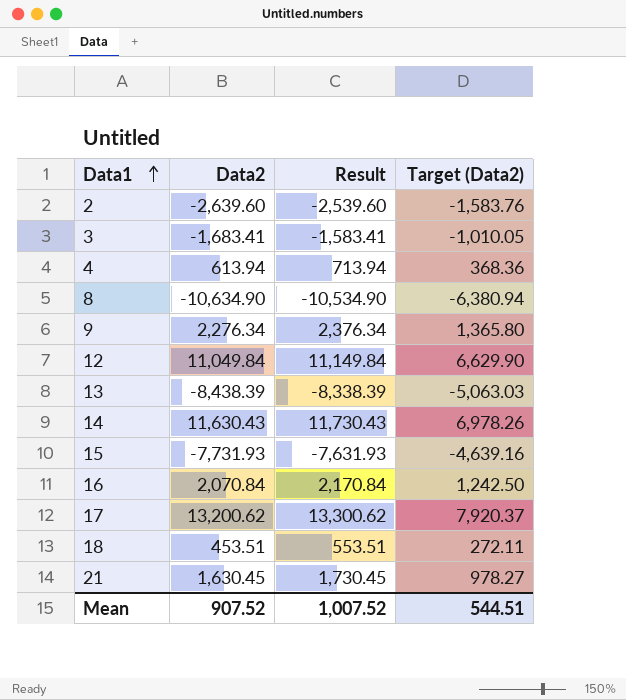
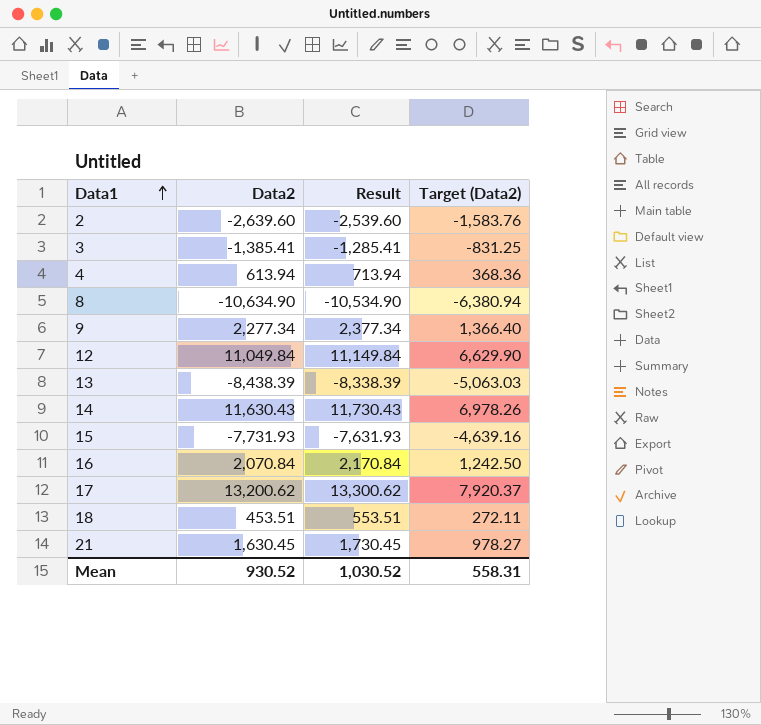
3 | Data2: -1,683.41 -> -1,385.41
3 | Result: -1,583.41 -> -1,285.41
3 | Target (Data2): -1,010.05 -> -831.25
9 | Data2: 2,276.34 -> 2,277.34
9 | Result: 2,376.34 -> 2,377.34
9 | Target (Data2): 1,365.80 -> 1,366.40
Mean | Data2: 907.52 -> 930.52
Mean | Result: 1,007.52 -> 1,030.52
Mean | Target (Data2): 544.51 -> 558.31

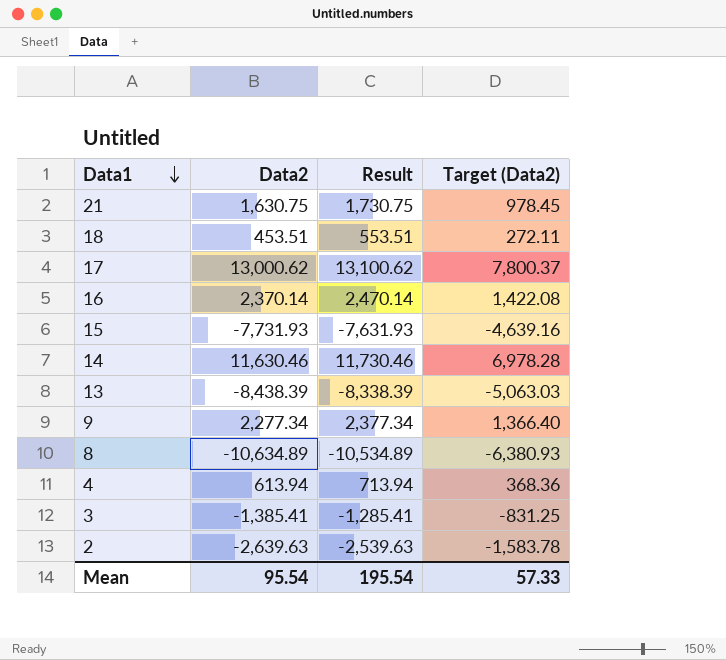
row order: Data1 ascending -> Data1 descending
row 12: 11,049.84 | 11,149.84 | 6,629.90 -> none
21 | Data2: 1,630.45 -> 1,630.75
21 | Result: 1,730.45 -> 1,730.75
21 | Target (Data2): 978.27 -> 978.45
17 | Data2: 13,200.62 -> 13,000.62
17 | Result: 13,300.62 -> 13,100.62
17 | Target (Data2): 7,920.37 -> 7,800.37
16 | Data2: 2,070.84 -> 2,370.14
16 | Result: 2,170.84 -> 2,470.14
16 | Target (Data2): 1,242.50 -> 1,422.08
14 | Data2: 11,630.43 -> 11,630.46
14 | Result: 11,730.43 -> 11,730.46
14 | Target (Data2): 6,978.26 -> 6,978.28
8 | Data2: -10,634.90 -> -10,634.89
8 | Result: -10,534.90 -> -10,534.89
8 | Target (Data2): -6,380.94 -> -6,380.93
2 | Data2: -2,639.60 -> -2,639.63
2 | Result: -2,539.60 -> -2,539.63
2 | Target (Data2): -1,583.76 -> -1,583.78
Mean | Data2: 930.52 -> 95.54
Mean | Result: 1,030.52 -> 195.54
Mean | Target (Data2): 558.31 -> 57.33

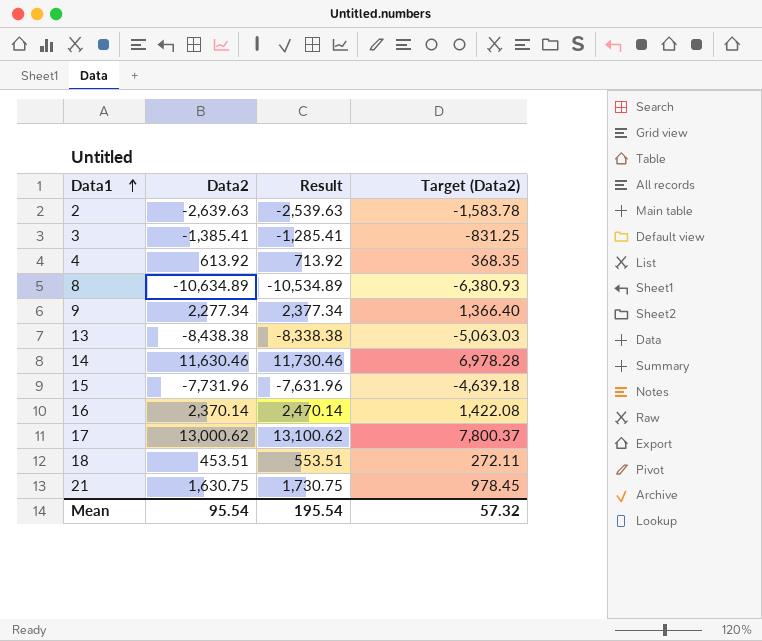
row order: Data1 descending -> Data1 ascending
4 | Data2: 613.94 -> 613.92
4 | Result: 713.94 -> 713.92
4 | Target (Data2): 368.36 -> 368.35
13 | Data2: -8,438.39 -> -8,438.38
13 | Result: -8,338.39 -> -8,338.38
15 | Data2: -7,731.93 -> -7,731.96
15 | Result: -7,631.93 -> -7,631.96
15 | Target (Data2): -4,639.16 -> -4,639.18
Mean | Target (Data2): 57.33 -> 57.32

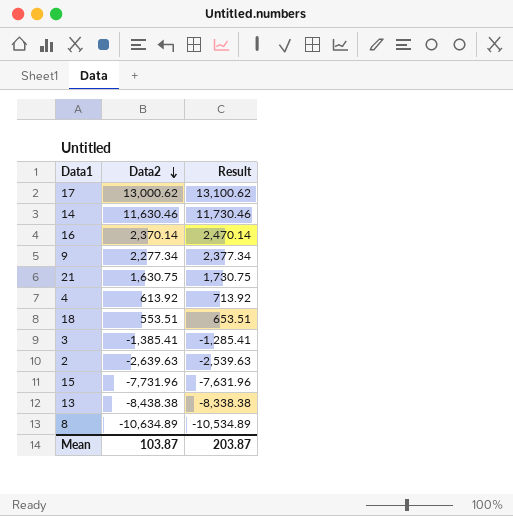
row order: Data1 ascending -> Data2 descending
column Target (Data2) | formula: [Data2] * 0.6 -> none
18 | Data2: 453.51 -> 553.51
18 | Result: 553.51 -> 653.51
Mean | Data2: 95.54 -> 103.87
Mean | Result: 195.54 -> 203.87

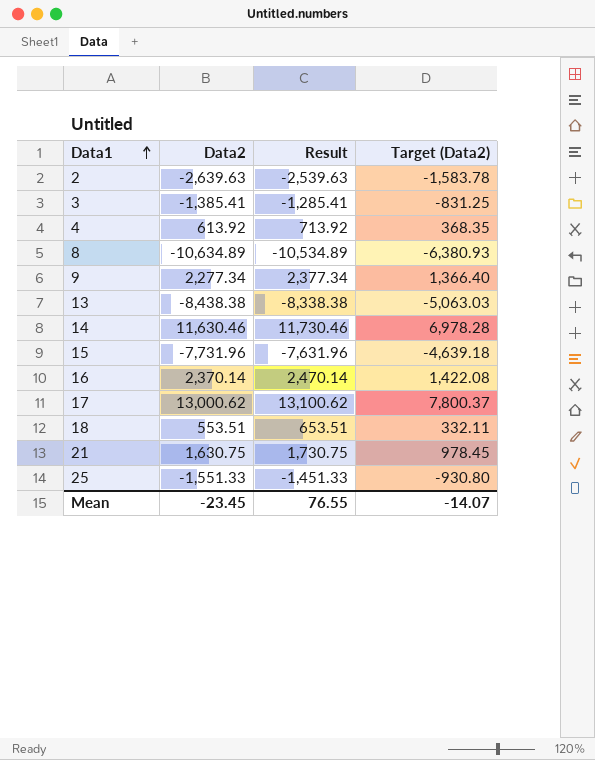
row order: Data2 descending -> Data1 ascending
column Target (Data2) | formula: none -> [Data2] * 0.6
row 25: none -> -1,551.33 | -1,451.33 | -930.80
Mean | Data2: 103.87 -> -23.45
Mean | Result: 203.87 -> 76.55

